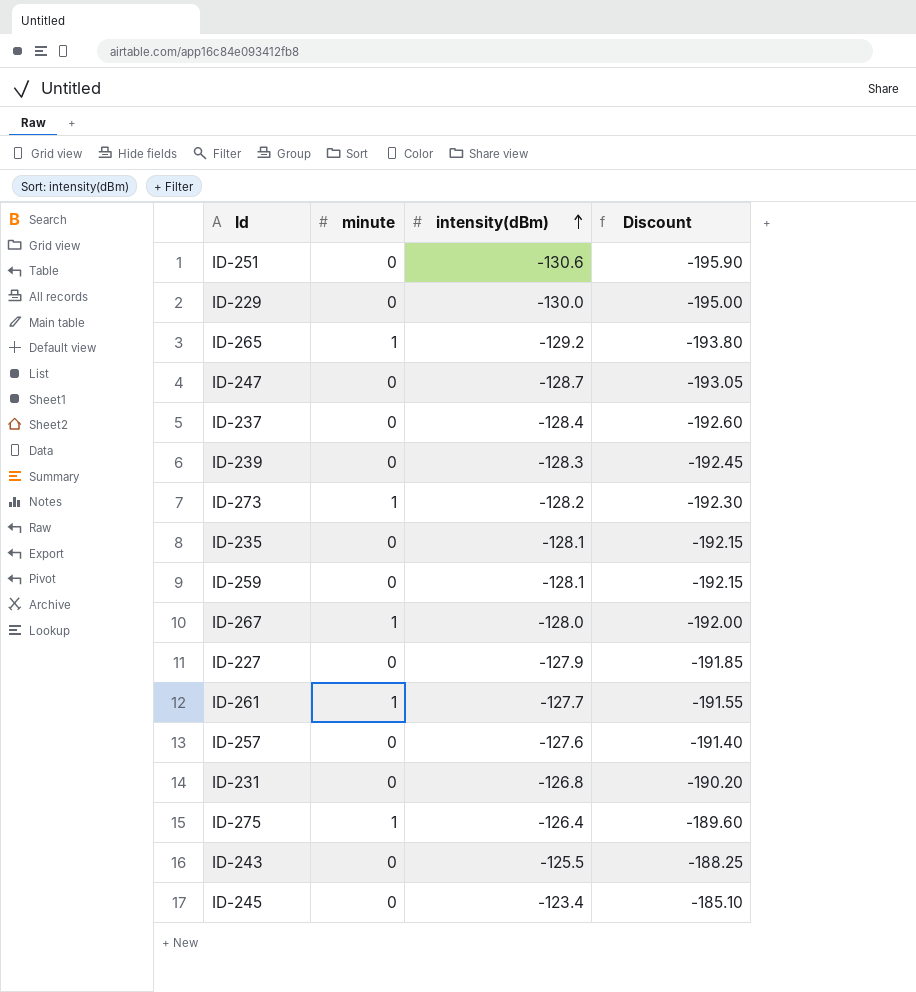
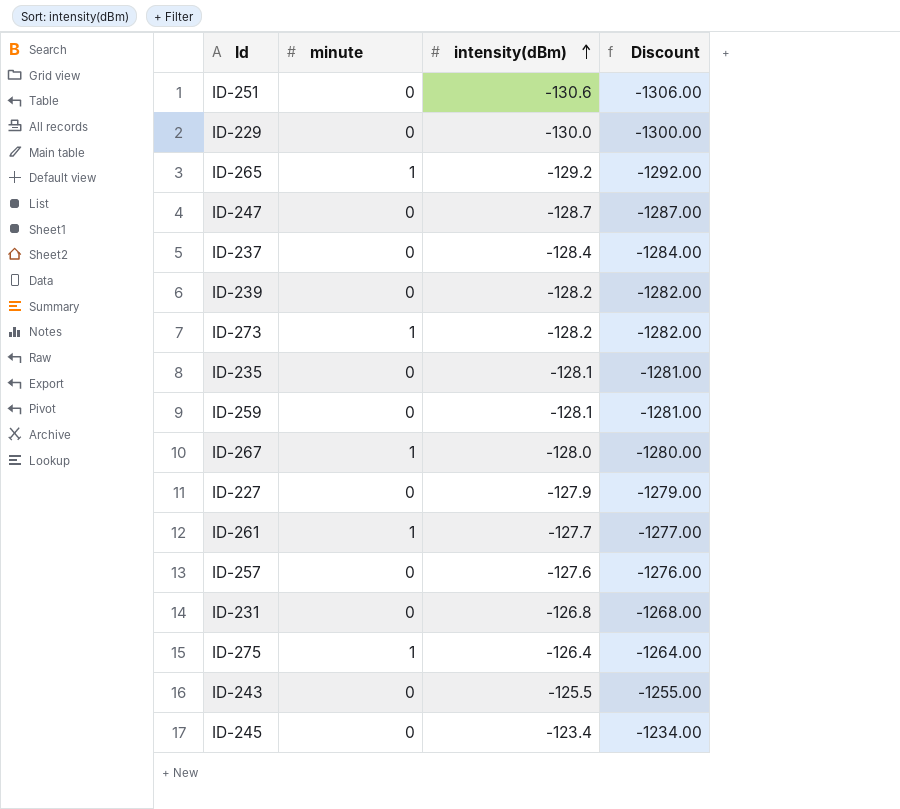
column Discount | formula: [intensity(dBm)] * 1.5 -> [intensity(dBm)] * 10
ID-239 | intensity(dBm): -128.3 -> -128.2

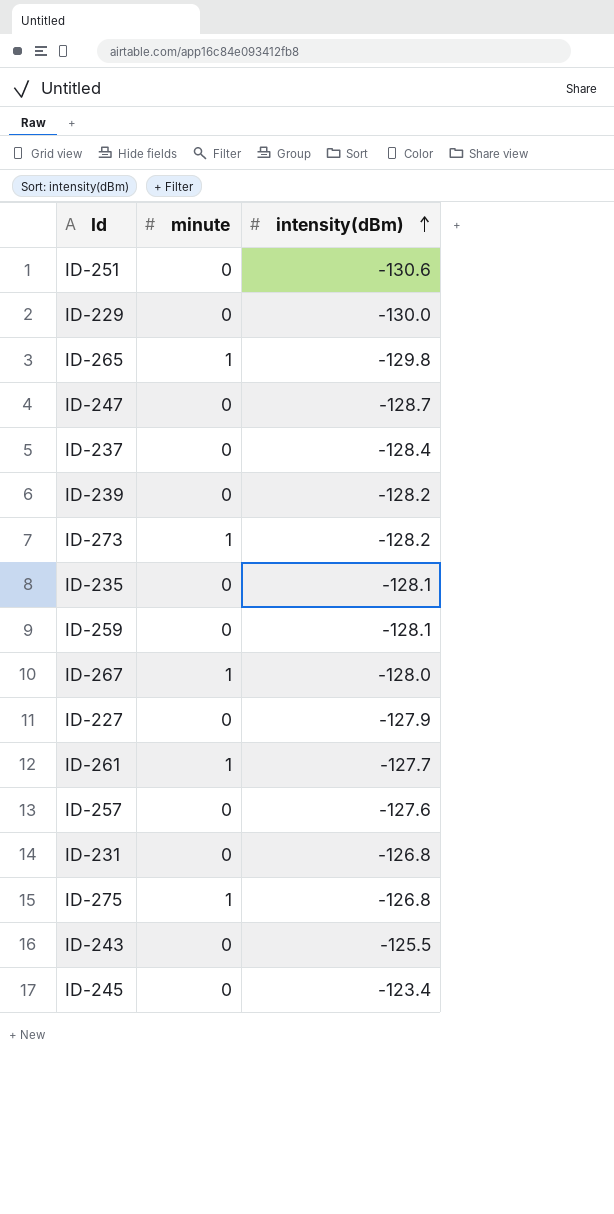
column Discount | formula: [intensity(dBm)] * 10 -> none
ID-265 | intensity(dBm): -129.2 -> -129.8
ID-275 | intensity(dBm): -126.4 -> -126.8

